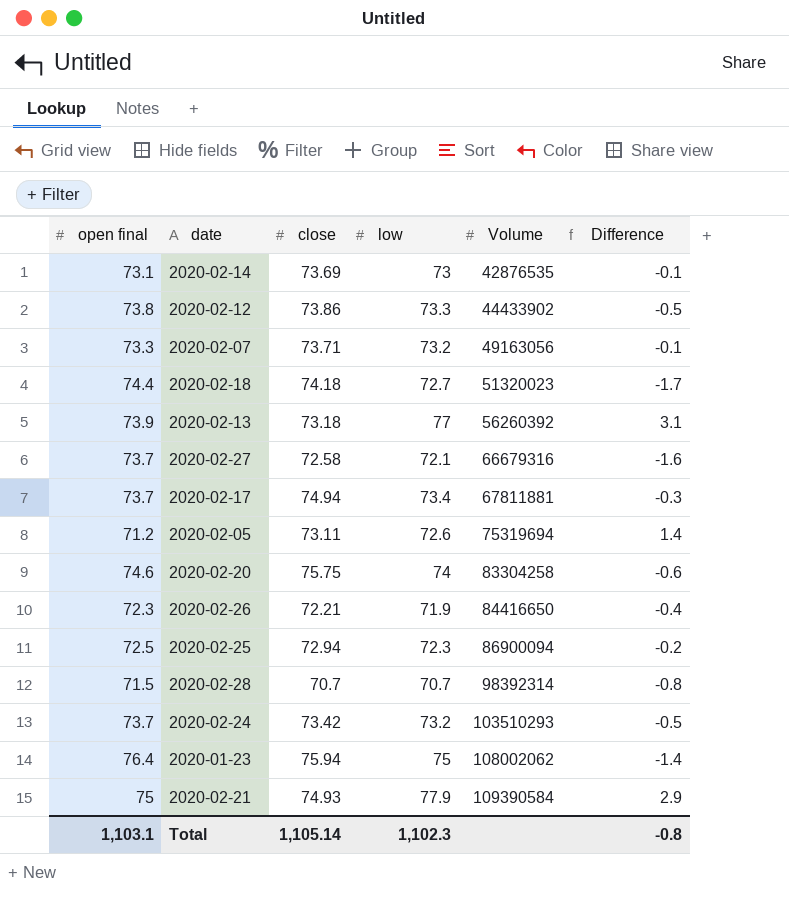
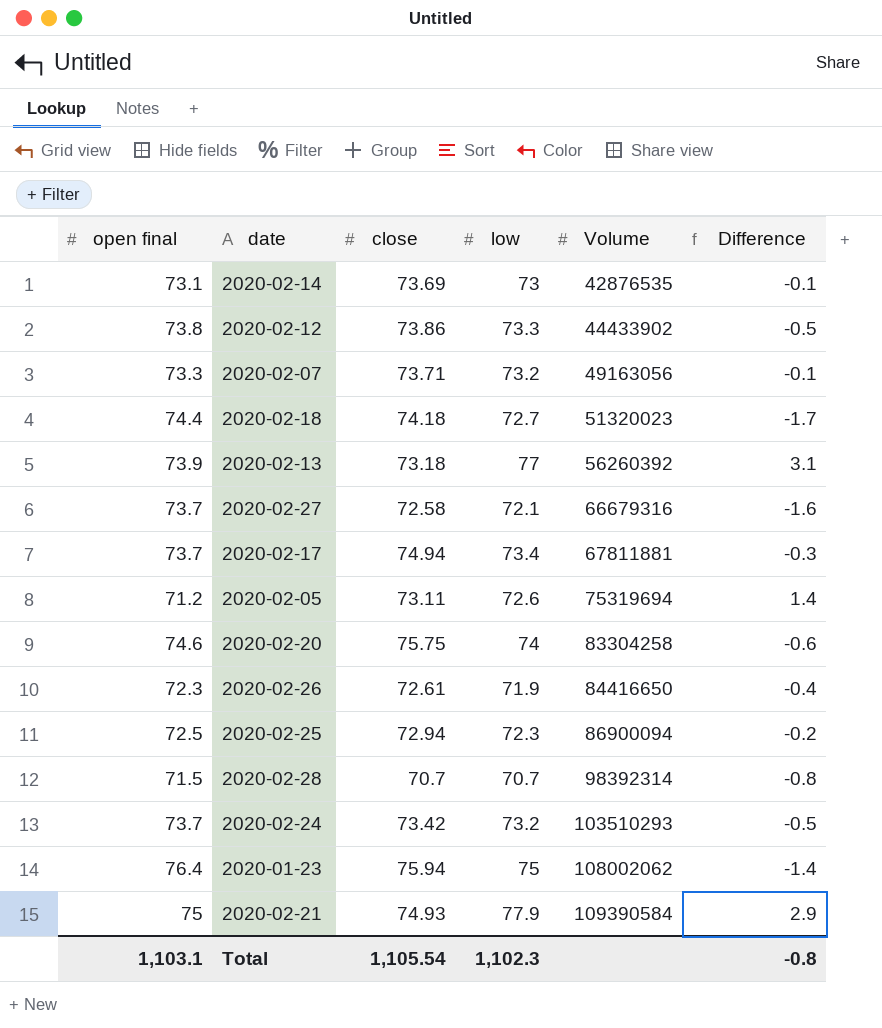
2020-02-26 | close: 72.21 -> 72.61
Total | close: 1,105.14 -> 1,105.54

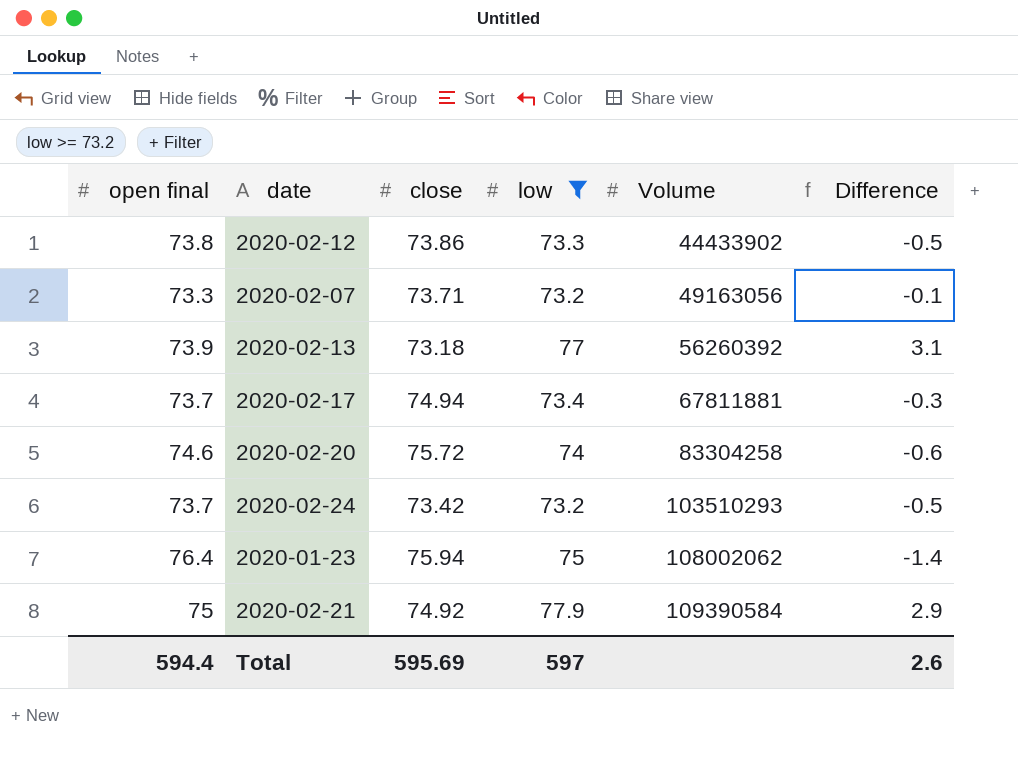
filter: none -> low >= 73.2
2020-02-20 | close: 75.75 -> 75.72
2020-02-21 | close: 74.93 -> 74.92
Total | open final: 1,103.1 -> 594.4
Total | close: 1,105.54 -> 595.69
Total | low: 1,102.3 -> 597
Total | Difference: -0.8 -> 2.6

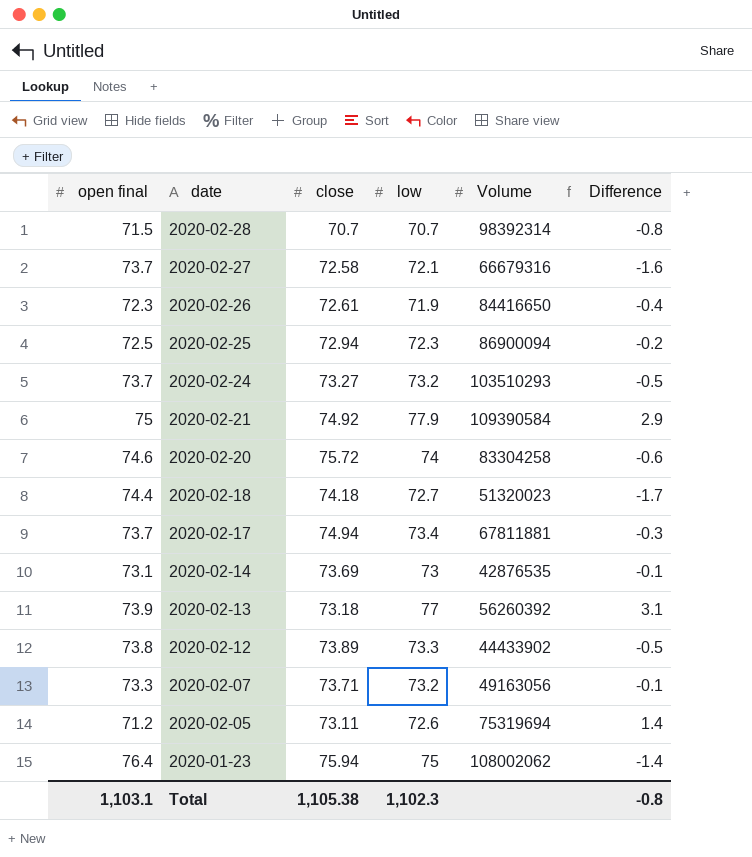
filter: low >= 73.2 -> none
row order: Volume ascending -> date descending
2020-02-24 | close: 73.42 -> 73.27
2020-02-12 | close: 73.86 -> 73.89
Total | open final: 594.4 -> 1,103.1
Total | close: 595.69 -> 1,105.38
Total | low: 597 -> 1,102.3
Total | Difference: 2.6 -> -0.8

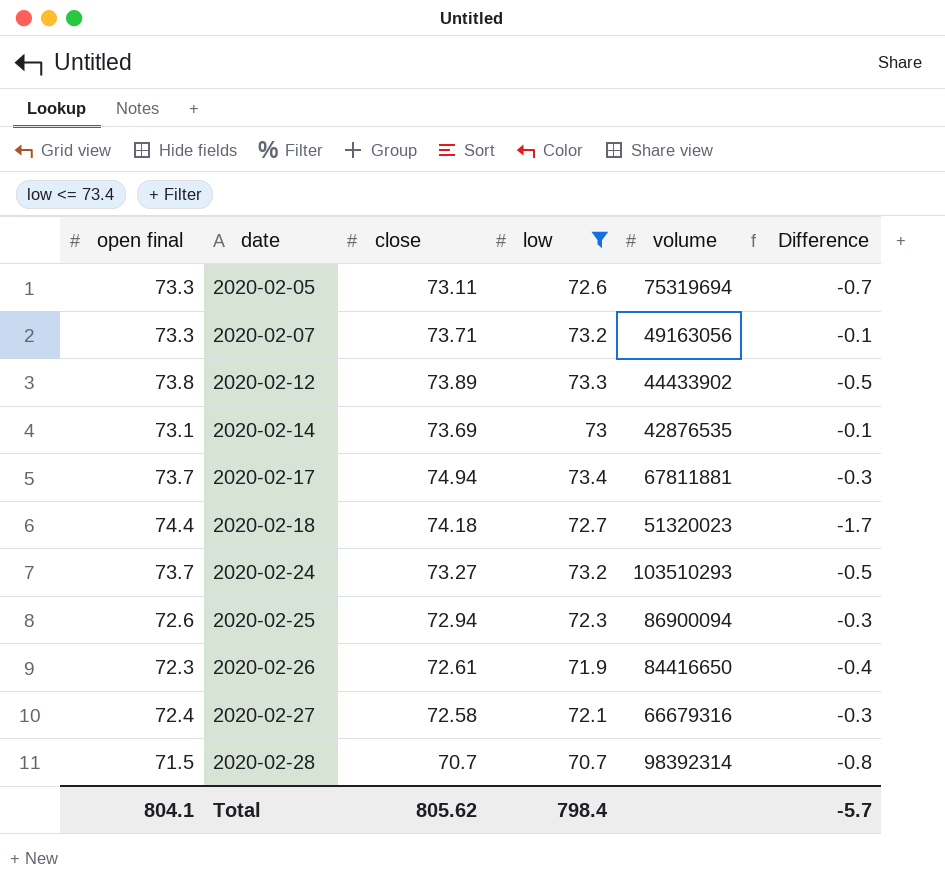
filter: none -> low <= 73.4
row order: date descending -> date ascending
column name: Volume -> volume
2020-02-05 | open final: 71.2 -> 73.3
2020-02-05 | Difference: 1.4 -> -0.7
2020-02-25 | open final: 72.5 -> 72.6
2020-02-25 | Difference: -0.2 -> -0.3
2020-02-27 | open final: 73.7 -> 72.4
2020-02-27 | Difference: -1.6 -> -0.3
Total | open final: 1,103.1 -> 804.1
Total | close: 1,105.38 -> 805.62
Total | low: 1,102.3 -> 798.4
Total | Difference: -0.8 -> -5.7

